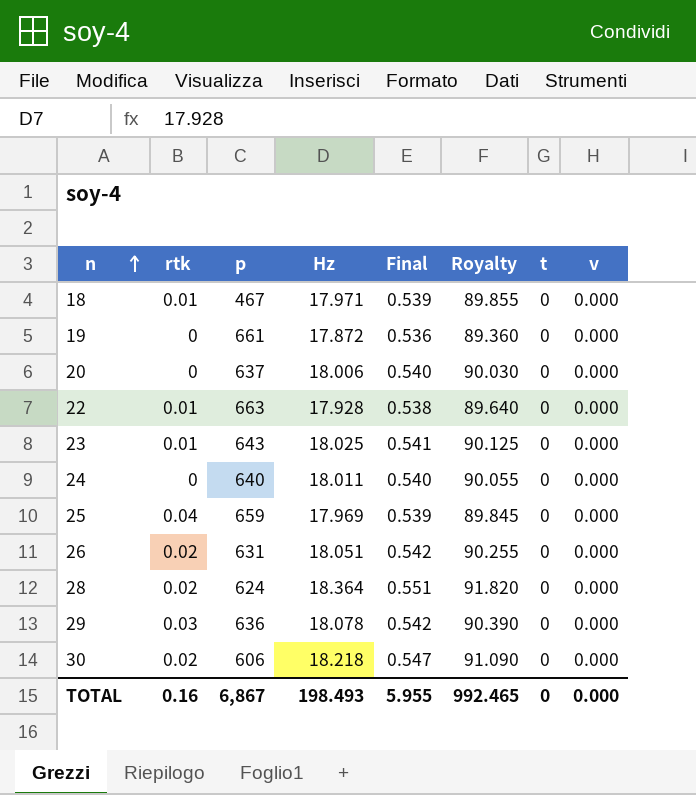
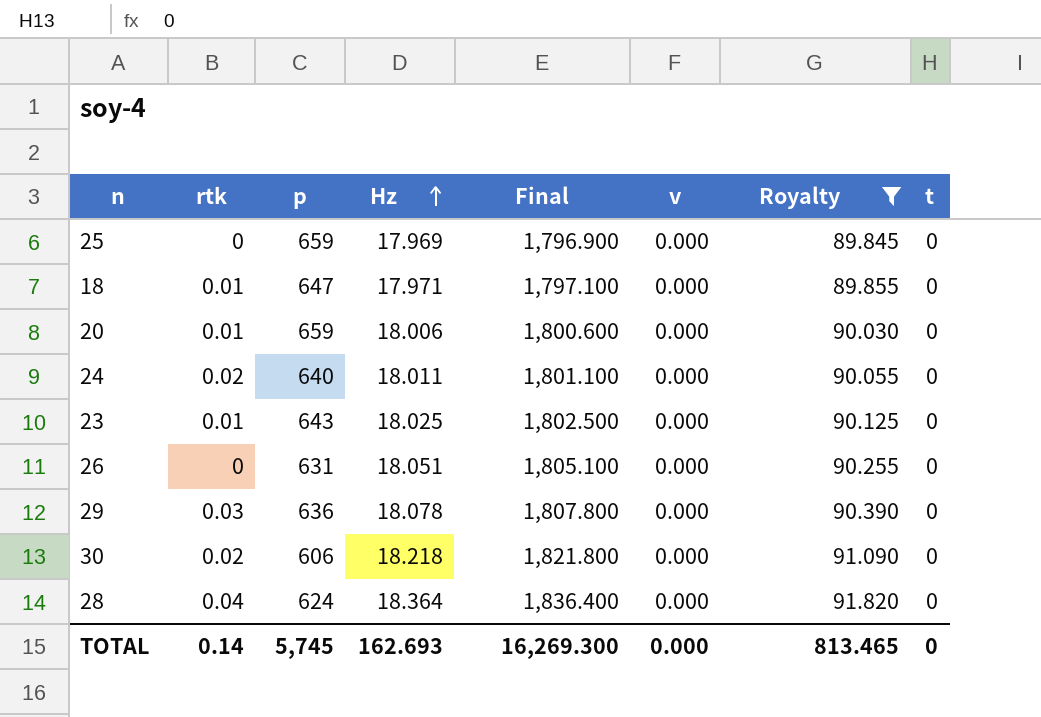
filter: none -> Royalty >= 89.845
row order: n ascending -> Hz ascending
column Final | formula: [Hz] * 0.03 -> [Hz] * 100
column v | position: 8 -> 6
25 | rtk: 0.04 -> 0
18 | p: 467 -> 647
20 | rtk: 0 -> 0.01
20 | p: 637 -> 659
24 | rtk: 0 -> 0.02
26 | rtk: 0.02 -> 0
28 | rtk: 0.02 -> 0.04
TOTAL | rtk: 0.16 -> 0.14
TOTAL | p: 6,867 -> 5,745
TOTAL | Hz: 198.493 -> 162.693
TOTAL | Final: 5.955 -> 16,269.300
TOTAL | Royalty: 992.465 -> 813.465

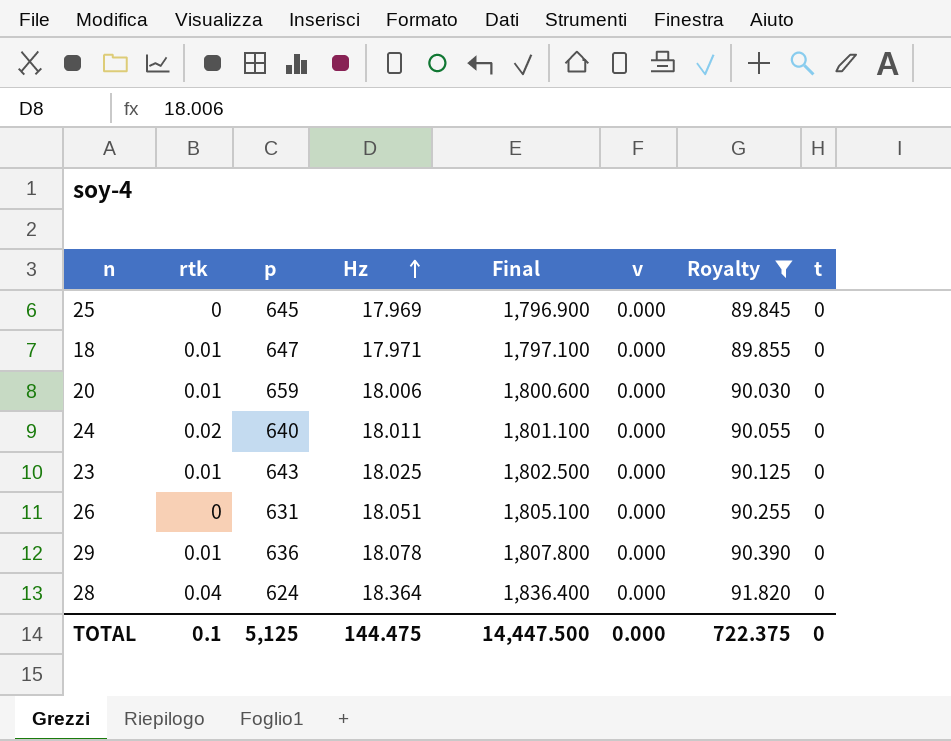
row 30: 0.02 | 606 | 18.218 | 1,821.800 | 0.000 | 91.090 | 0 -> none
25 | p: 659 -> 645
29 | rtk: 0.03 -> 0.01
TOTAL | rtk: 0.14 -> 0.1
TOTAL | p: 5,745 -> 5,125
TOTAL | Hz: 162.693 -> 144.475
TOTAL | Final: 16,269.300 -> 14,447.500
TOTAL | Royalty: 813.465 -> 722.375

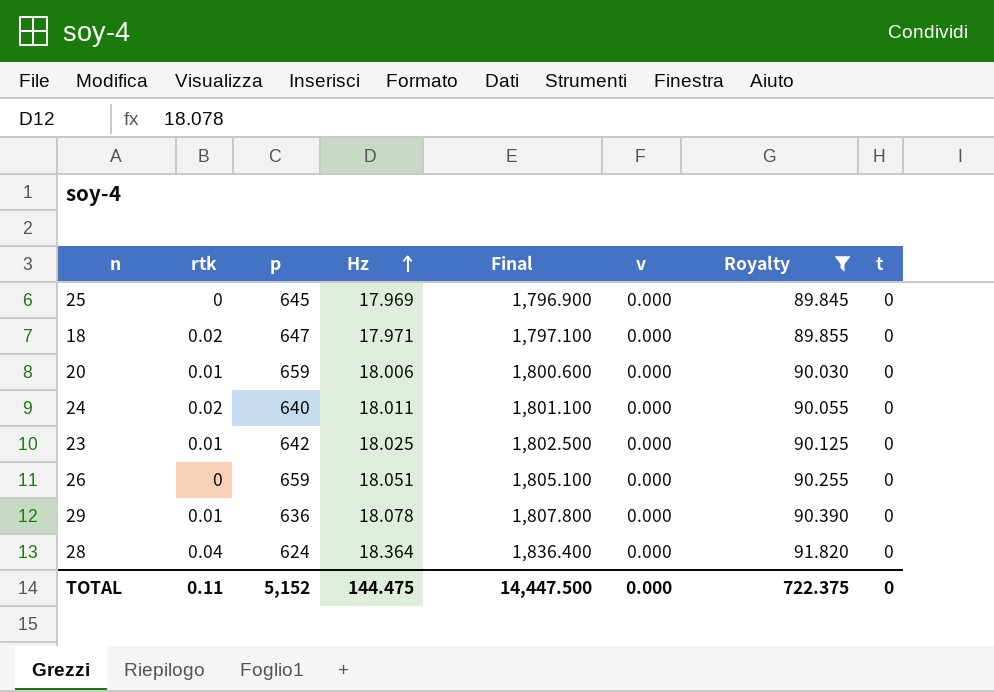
18 | rtk: 0.01 -> 0.02
23 | p: 643 -> 642
26 | p: 631 -> 659
TOTAL | rtk: 0.1 -> 0.11
TOTAL | p: 5,125 -> 5,152

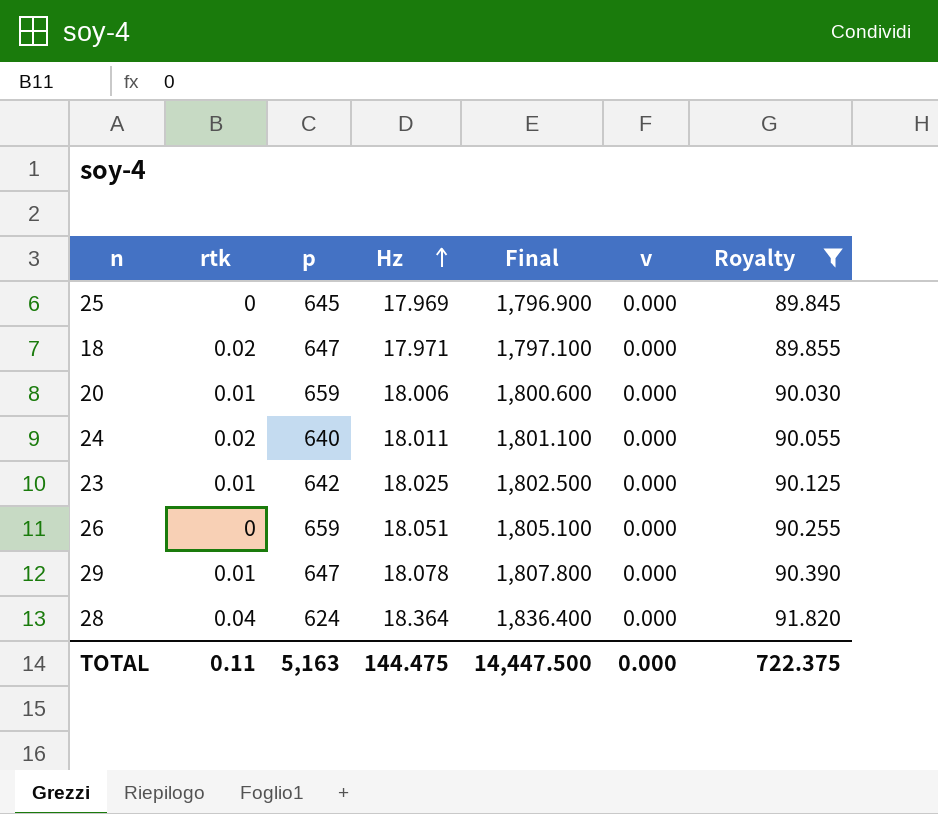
column t | position: 8 -> none
29 | p: 636 -> 647
TOTAL | p: 5,152 -> 5,163

